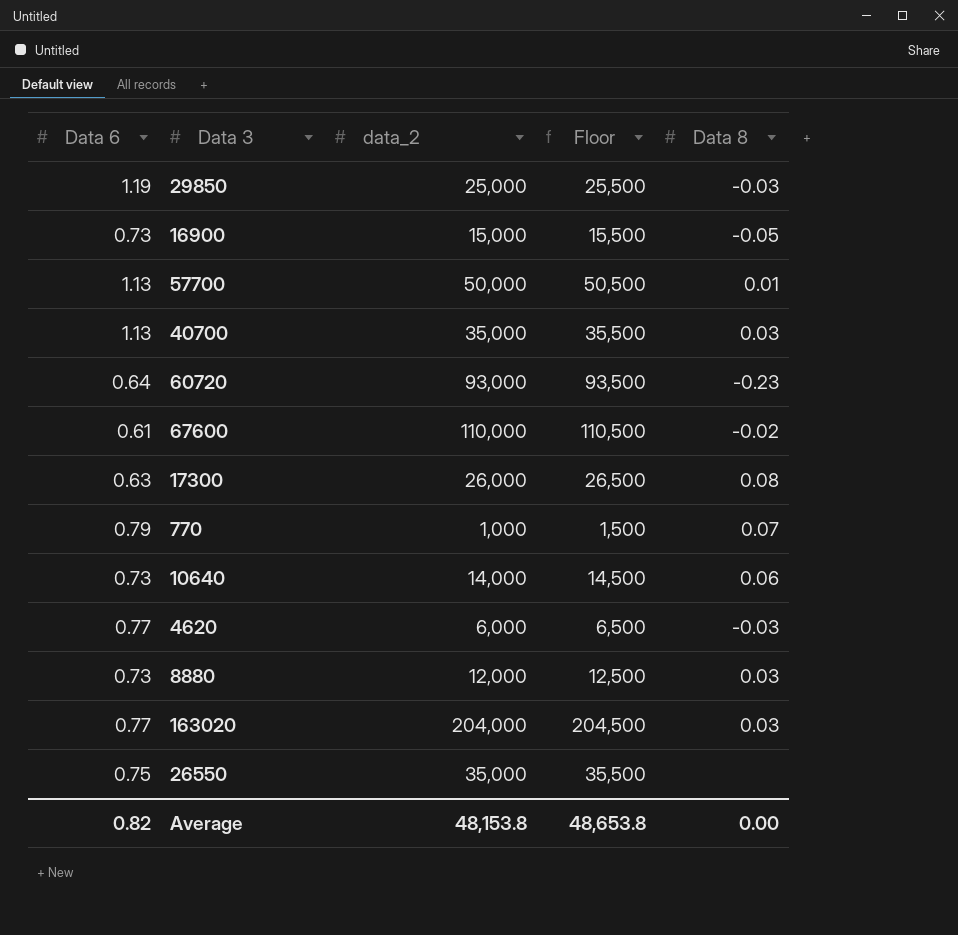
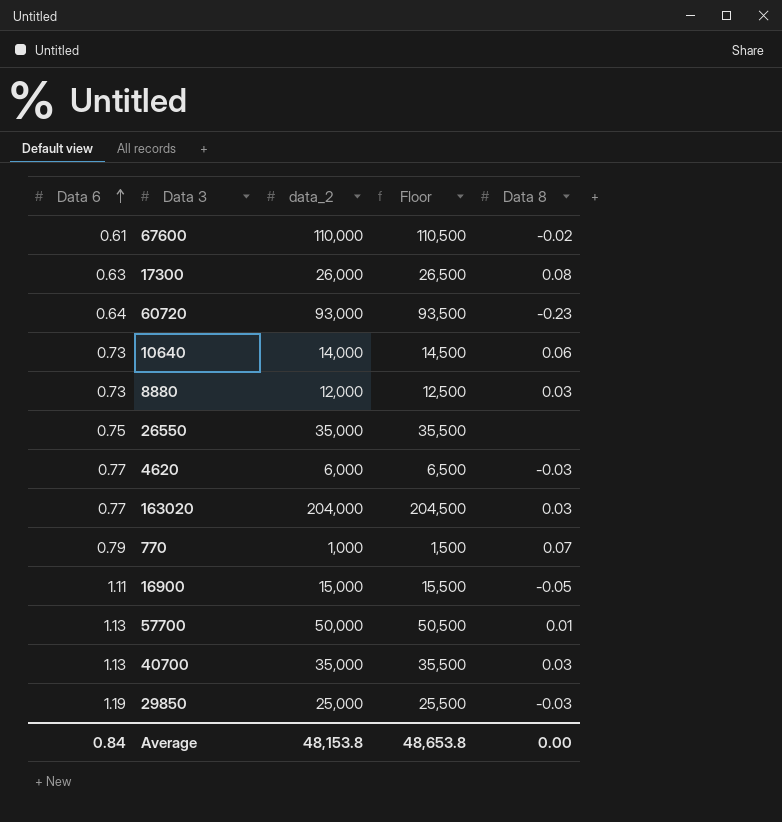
row order: none -> Data 6 ascending
16900 | Data 6: 0.73 -> 1.11
Average | Data 6: 0.82 -> 0.84

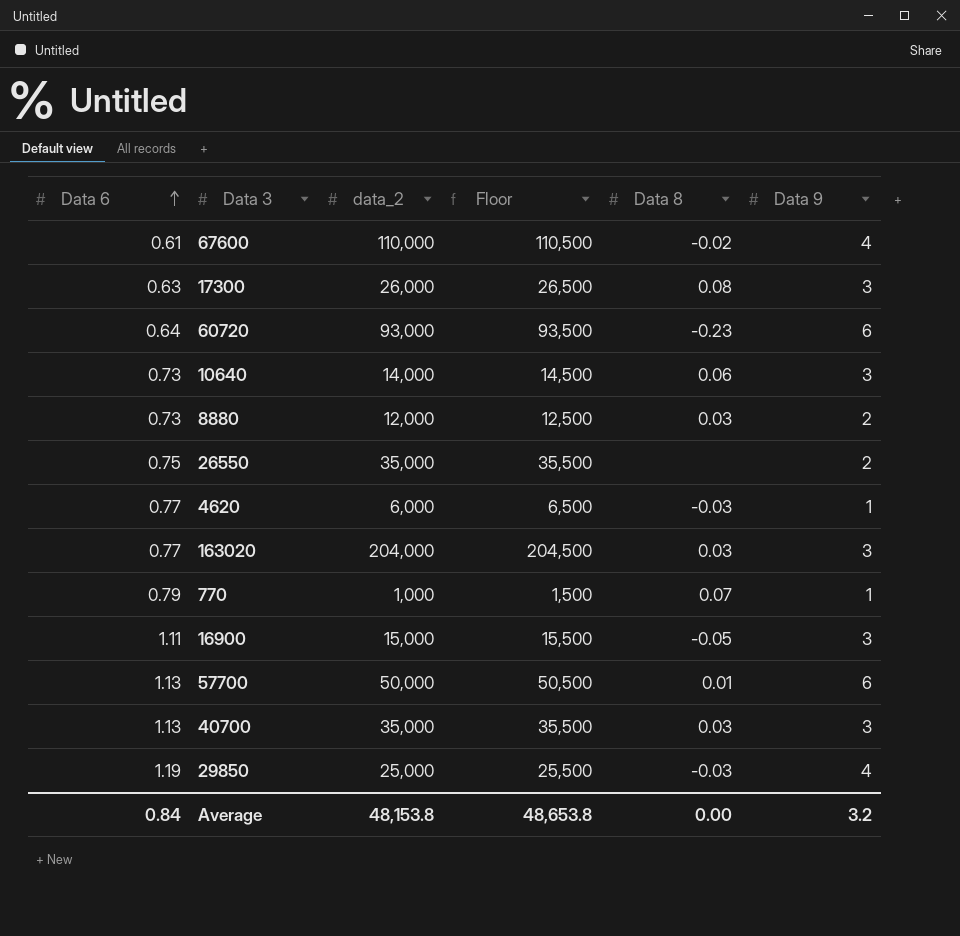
column Data 9 | position: none -> 6

